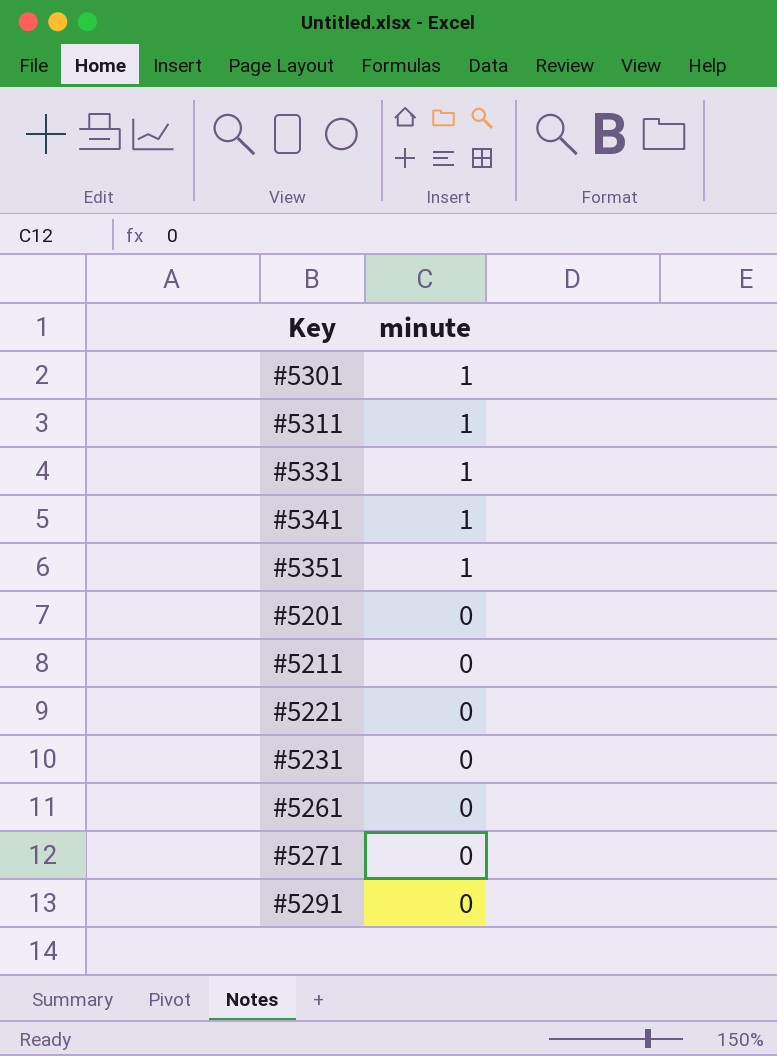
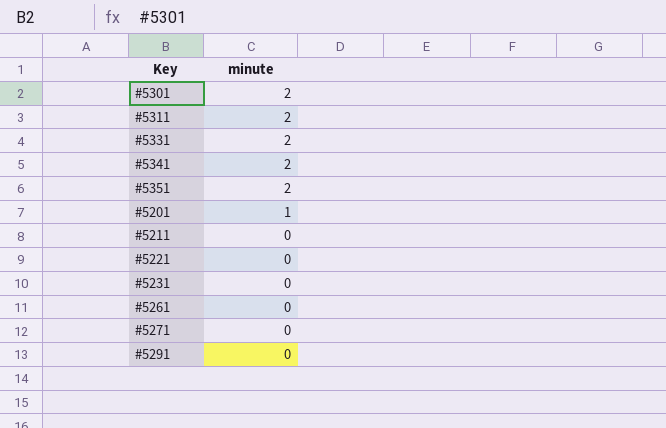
#5301 | minute: 1 -> 2
#5311 | minute: 1 -> 2
#5331 | minute: 1 -> 2
#5341 | minute: 1 -> 2
#5351 | minute: 1 -> 2
#5201 | minute: 0 -> 1

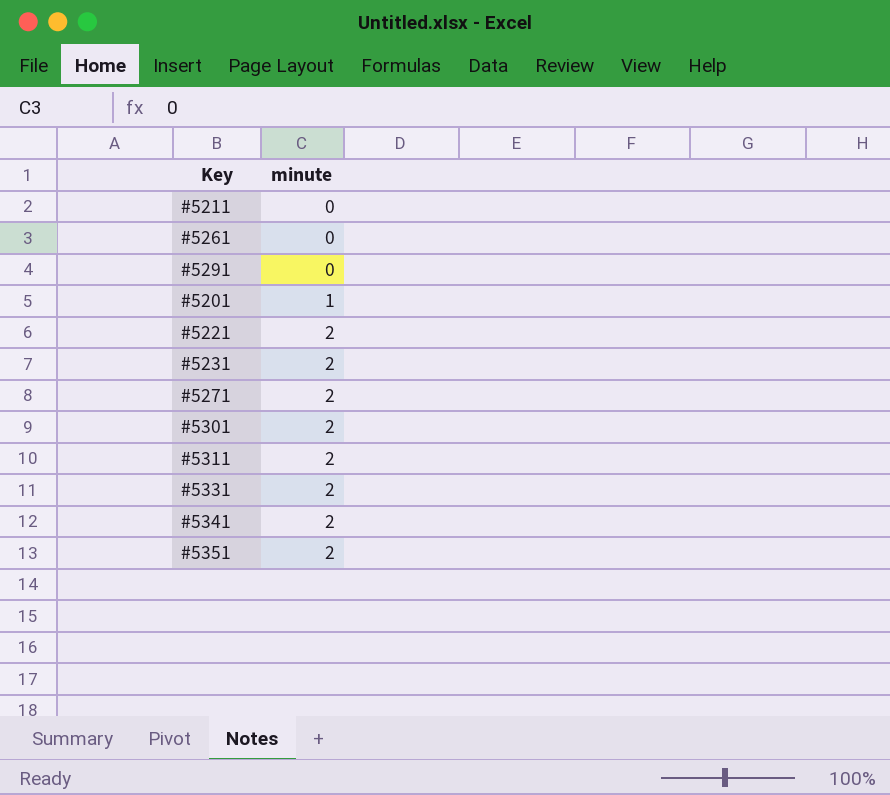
row order: minute descending -> minute ascending
#5221 | minute: 0 -> 2
#5231 | minute: 0 -> 2
#5271 | minute: 0 -> 2

